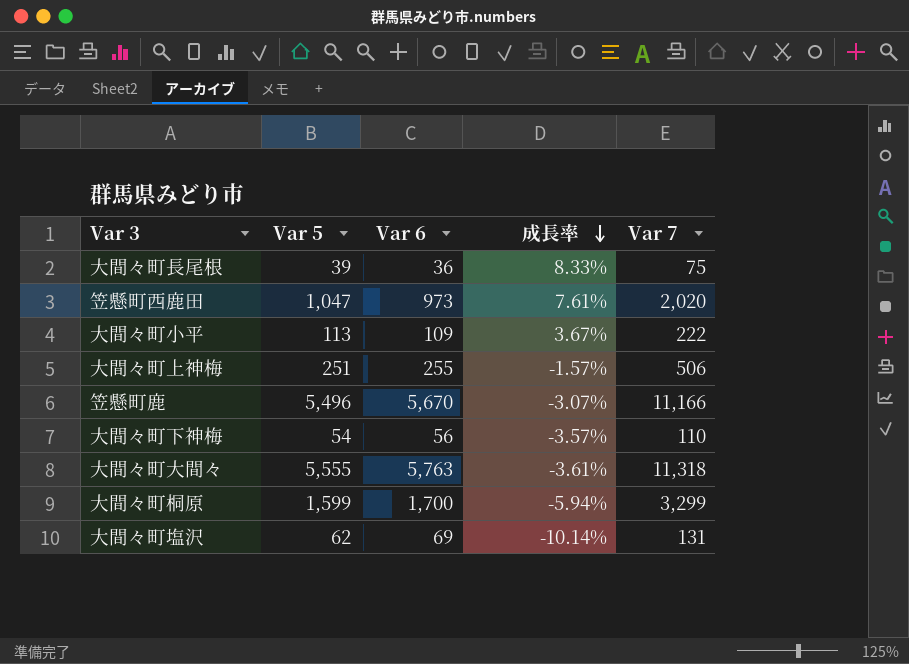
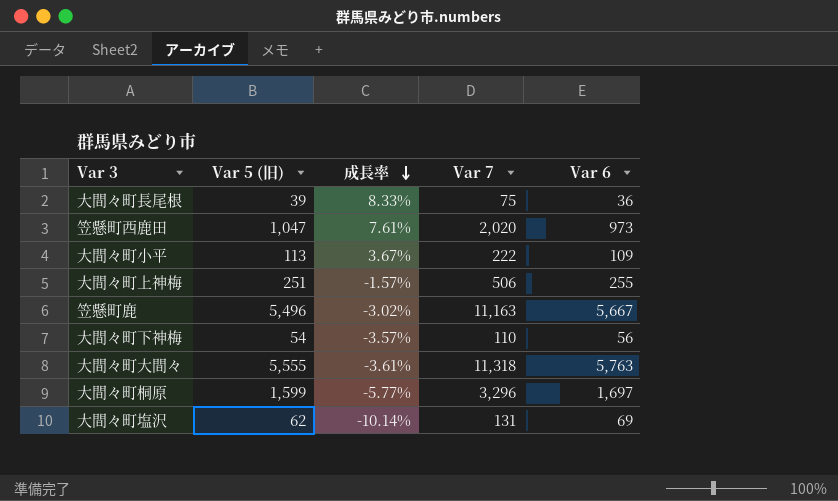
column name: Var 5 -> Var 5 (旧)
column Var 6 | position: 3 -> 5
笠懸町鹿 | 成長率: -3.07% -> -3.02%
笠懸町鹿 | Var 7: 11,166 -> 11,163
笠懸町鹿 | Var 6: 5,670 -> 5,667
大間々町桐原 | 成長率: -5.94% -> -5.77%
大間々町桐原 | Var 7: 3,299 -> 3,296
大間々町桐原 | Var 6: 1,700 -> 1,697

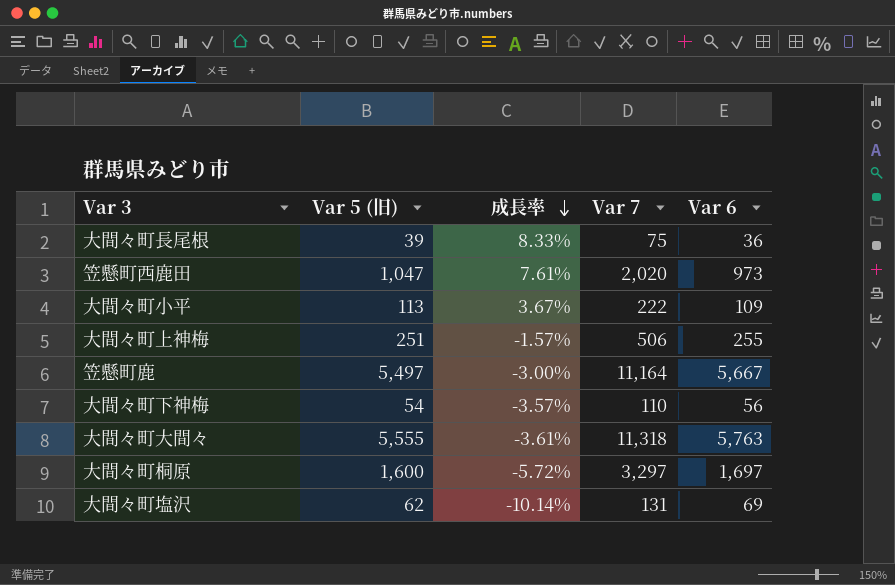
笠懸町鹿 | Var 5 (旧): 5,496 -> 5,497
笠懸町鹿 | 成長率: -3.02% -> -3.00%
笠懸町鹿 | Var 7: 11,163 -> 11,164
大間々町桐原 | Var 5 (旧): 1,599 -> 1,600
大間々町桐原 | 成長率: -5.77% -> -5.72%
大間々町桐原 | Var 7: 3,296 -> 3,297

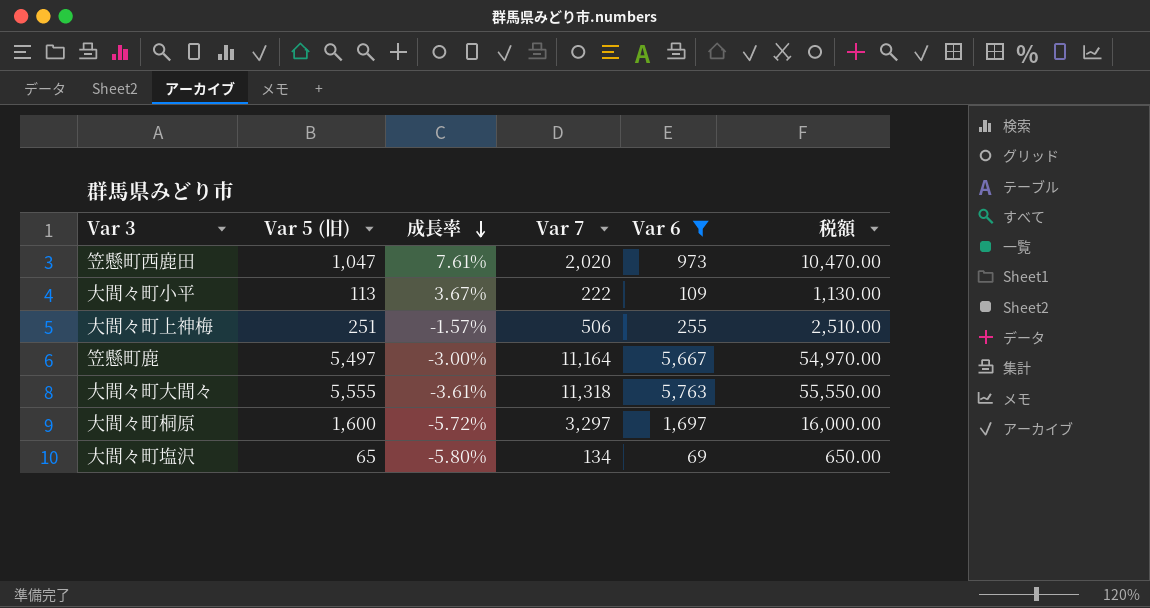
filter: none -> Var 6 >= 69
column 税額 | formula: none -> [Var 5 (旧)] * 10
大間々町塩沢 | Var 5 (旧): 62 -> 65
大間々町塩沢 | 成長率: -10.14% -> -5.80%
大間々町塩沢 | Var 7: 131 -> 134

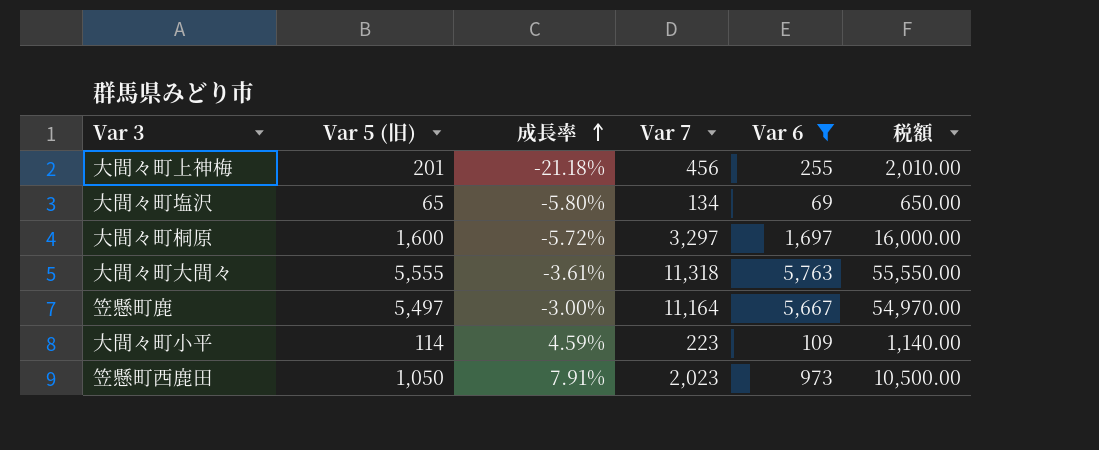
row order: 成長率 descending -> 成長率 ascending
大間々町上神梅 | Var 5 (旧): 251 -> 201
大間々町上神梅 | 成長率: -1.57% -> -21.18%
大間々町上神梅 | Var 7: 506 -> 456
大間々町上神梅 | 税額: 2,510.00 -> 2,010.00
大間々町小平 | Var 5 (旧): 113 -> 114
大間々町小平 | 成長率: 3.67% -> 4.59%
大間々町小平 | Var 7: 222 -> 223
大間々町小平 | 税額: 1,130.00 -> 1,140.00
笠懸町西鹿田 | Var 5 (旧): 1,047 -> 1,050
笠懸町西鹿田 | 成長率: 7.61% -> 7.91%
笠懸町西鹿田 | Var 7: 2,020 -> 2,023
笠懸町西鹿田 | 税額: 10,470.00 -> 10,500.00

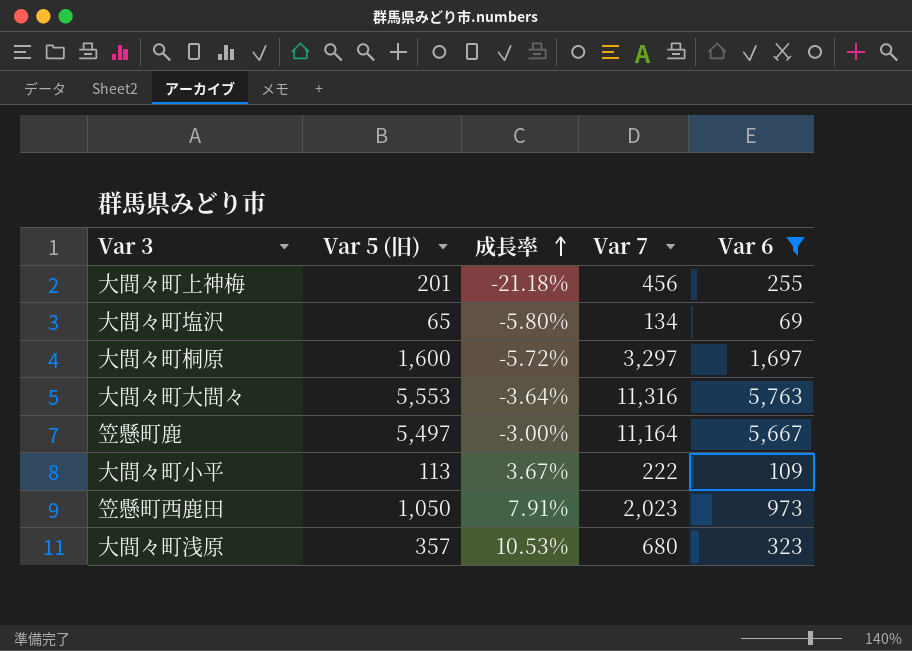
column 税額 | formula: [Var 5 (旧)] * 10 -> none
大間々町大間々 | Var 5 (旧): 5,555 -> 5,553
大間々町大間々 | 成長率: -3.61% -> -3.64%
大間々町大間々 | Var 7: 11,318 -> 11,316
大間々町小平 | Var 5 (旧): 114 -> 113
大間々町小平 | 成長率: 4.59% -> 3.67%
大間々町小平 | Var 7: 223 -> 222
row 大間々町浅原: none -> 357 | 10.53% | 680 | 323

